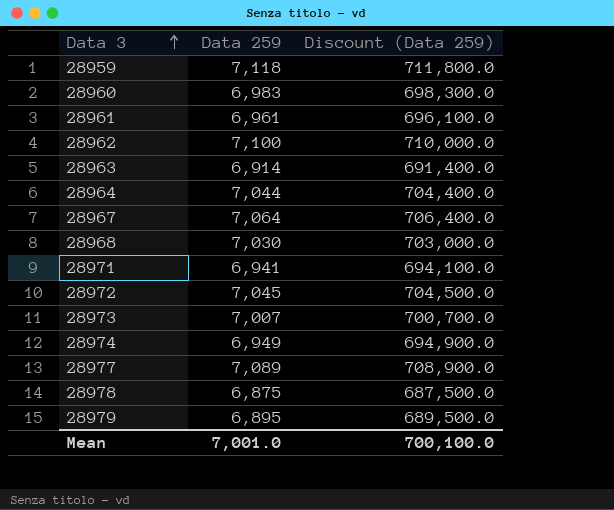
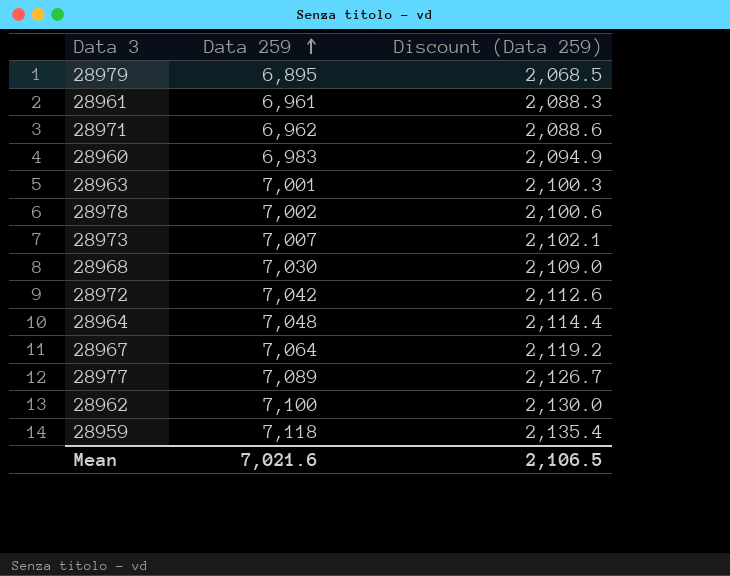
row order: Data 3 ascending -> Data 259 ascending
column Discount (Data 259) | formula: [Data 259] * 100 -> [Data 259] * 0.3
row 28974: 6,949 | 694,900.0 -> none
28971 | Data 259: 6,941 -> 6,962
28963 | Data 259: 6,914 -> 7,001
28978 | Data 259: 6,875 -> 7,002
28972 | Data 259: 7,045 -> 7,042
28964 | Data 259: 7,044 -> 7,048
Mean | Data 259: 7,001.0 -> 7,021.6
Mean | Discount (Data 259): 700,100.0 -> 2,106.5

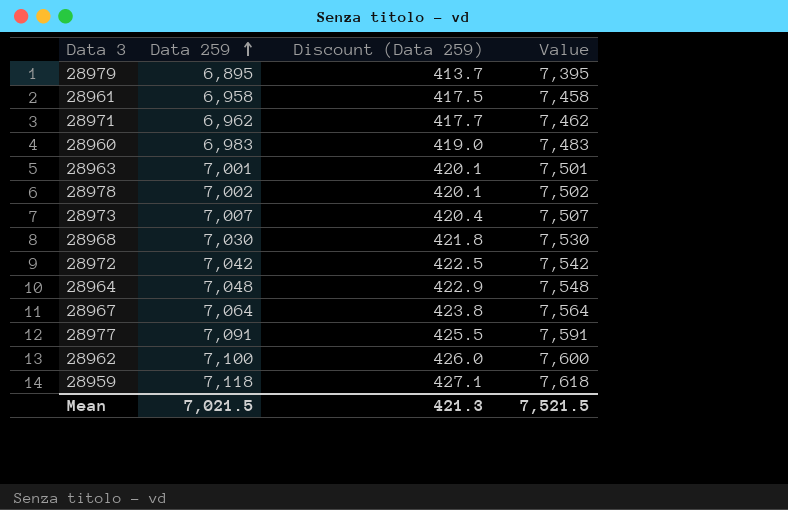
column Discount (Data 259) | formula: [Data 259] * 0.3 -> [Data 259] * 0.06
column Value | formula: none -> [Data 259] + 500
28961 | Data 259: 6,961 -> 6,958
28977 | Data 259: 7,089 -> 7,091
Mean | Data 259: 7,021.6 -> 7,021.5
Mean | Discount (Data 259): 2,106.5 -> 421.3

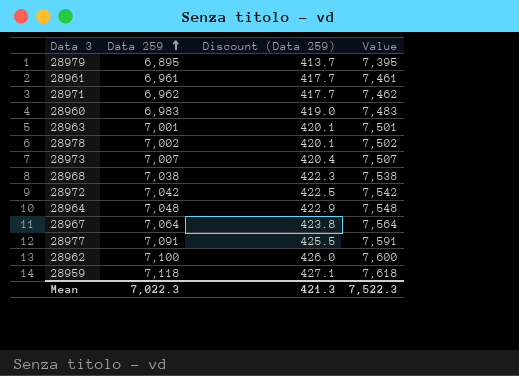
28961 | Data 259: 6,958 -> 6,961
28961 | Discount (Data 259): 417.5 -> 417.7
28961 | Value: 7,458 -> 7,461
28968 | Data 259: 7,030 -> 7,038
28968 | Discount (Data 259): 421.8 -> 422.3
28968 | Value: 7,530 -> 7,538
Mean | Data 259: 7,021.5 -> 7,022.3
Mean | Value: 7,521.5 -> 7,522.3

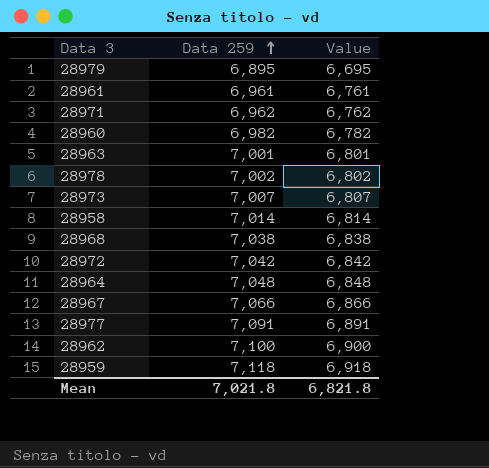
column Discount (Data 259) | formula: [Data 259] * 0.06 -> none
column Value | formula: [Data 259] + 500 -> [Data 259] - 200
28960 | Data 259: 6,983 -> 6,982
row 28958: none -> 7,014 | 6,814
28967 | Data 259: 7,064 -> 7,066
Mean | Data 259: 7,022.3 -> 7,021.8
Mean | Value: 7,522.3 -> 6,821.8

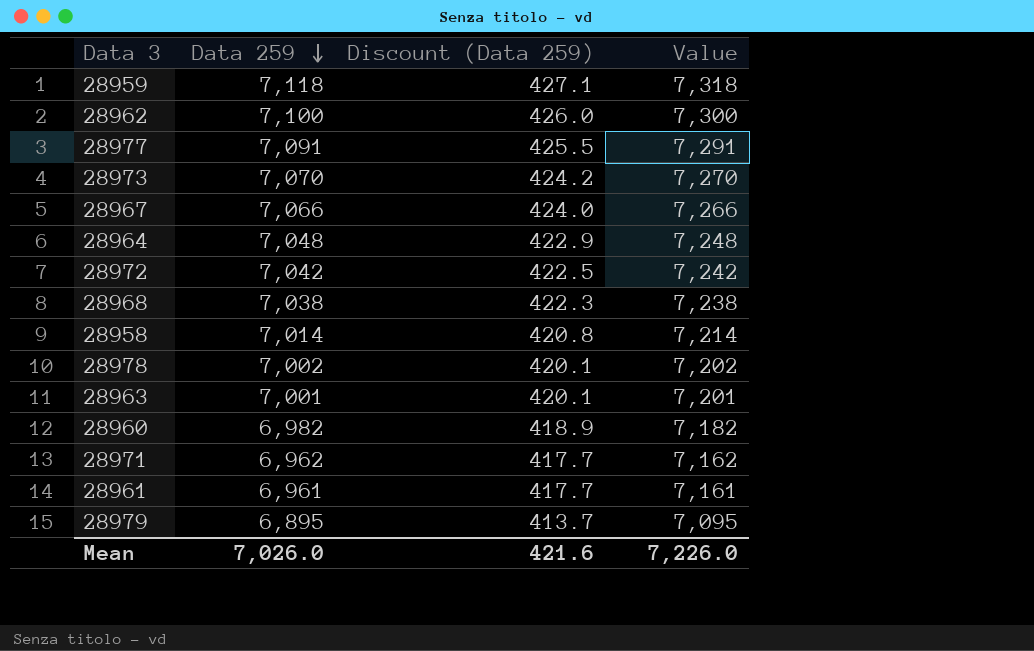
row order: Data 259 ascending -> Data 259 descending
column Discount (Data 259) | formula: none -> [Data 259] * 0.06
column Value | formula: [Data 259] - 200 -> [Data 259] + 200
28973 | Data 259: 7,007 -> 7,070
Mean | Data 259: 7,021.8 -> 7,026.0
Mean | Value: 6,821.8 -> 7,226.0

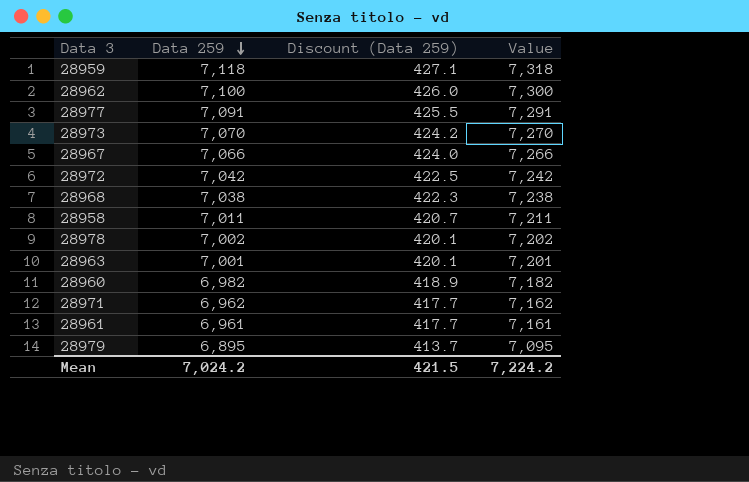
row 28964: 7,048 | 422.9 | 7,248 -> none
28958 | Data 259: 7,014 -> 7,011
28958 | Discount (Data 259): 420.8 -> 420.7
28958 | Value: 7,214 -> 7,211
Mean | Data 259: 7,026.0 -> 7,024.2
Mean | Discount (Data 259): 421.6 -> 421.5
Mean | Value: 7,226.0 -> 7,224.2

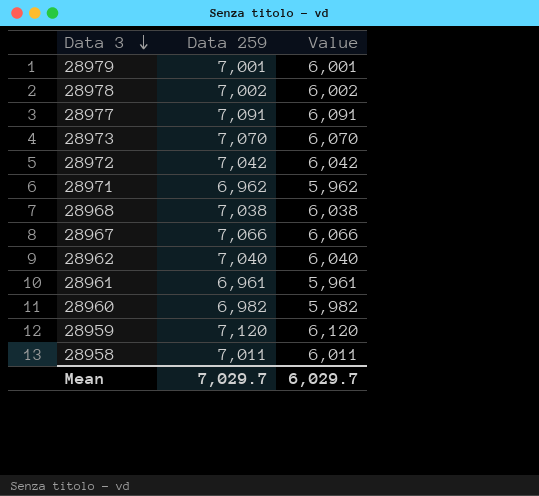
row order: Data 259 descending -> Data 3 descending
column Discount (Data 259) | formula: [Data 259] * 0.06 -> none
column Value | formula: [Data 259] + 200 -> [Data 259] - 1000
row 28963: 7,001 | 420.1 | 7,201 -> none
28979 | Data 259: 6,895 -> 7,001
28962 | Data 259: 7,100 -> 7,040
28959 | Data 259: 7,118 -> 7,120
Mean | Data 259: 7,024.2 -> 7,029.7
Mean | Value: 7,224.2 -> 6,029.7

